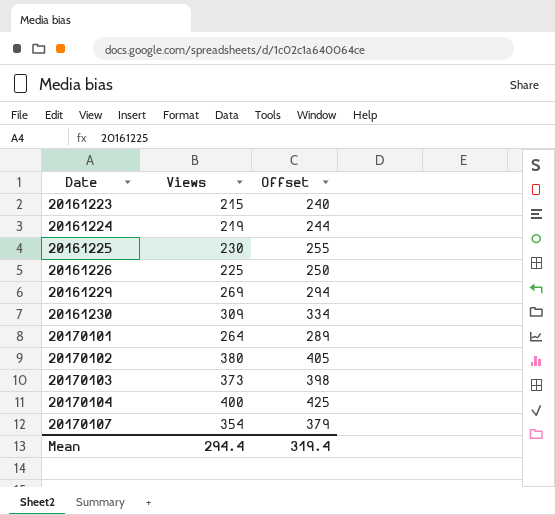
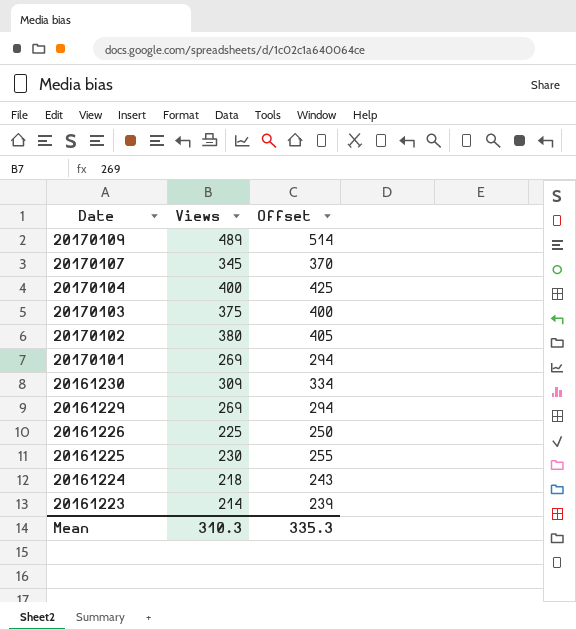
row order: Date ascending -> Date descending
row 20170109: none -> 489 | 514
20170107 | Views: 354 -> 345
20170107 | Offset: 379 -> 370
20170103 | Views: 373 -> 375
20170103 | Offset: 398 -> 400
20170101 | Views: 264 -> 269
20170101 | Offset: 289 -> 294
20161224 | Views: 219 -> 218
20161224 | Offset: 244 -> 243
20161223 | Views: 215 -> 214
20161223 | Offset: 240 -> 239
Mean | Views: 294.4 -> 310.3
Mean | Offset: 319.4 -> 335.3

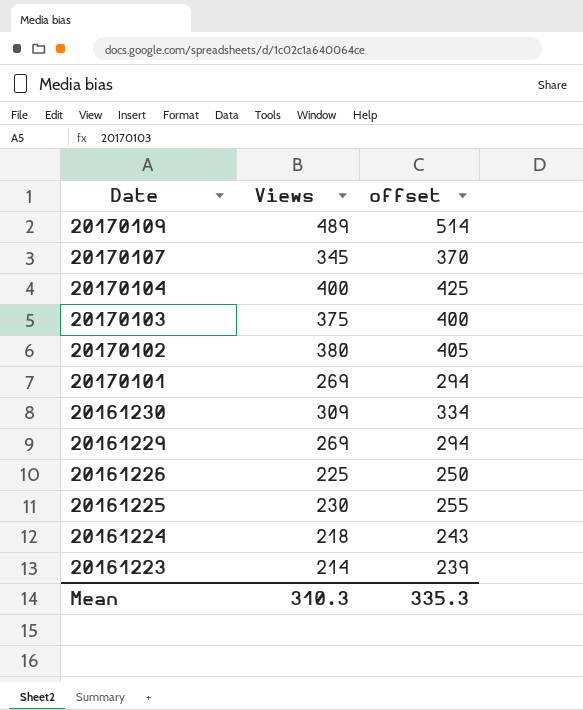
column name: Offset -> offset

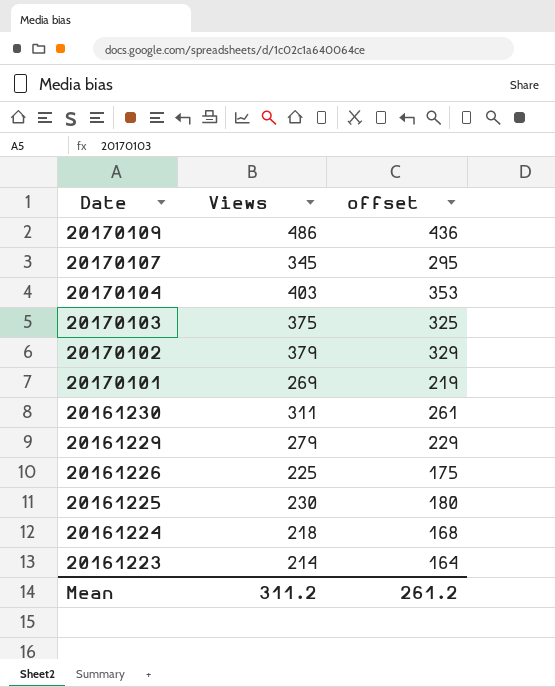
column offset | formula: [Views] + 25 -> [Views] - 50
20170109 | Views: 489 -> 486
20170104 | Views: 400 -> 403
20170102 | Views: 380 -> 379
20161230 | Views: 309 -> 311
20161229 | Views: 269 -> 279
Mean | Views: 310.3 -> 311.2
Mean | offset: 335.3 -> 261.2

